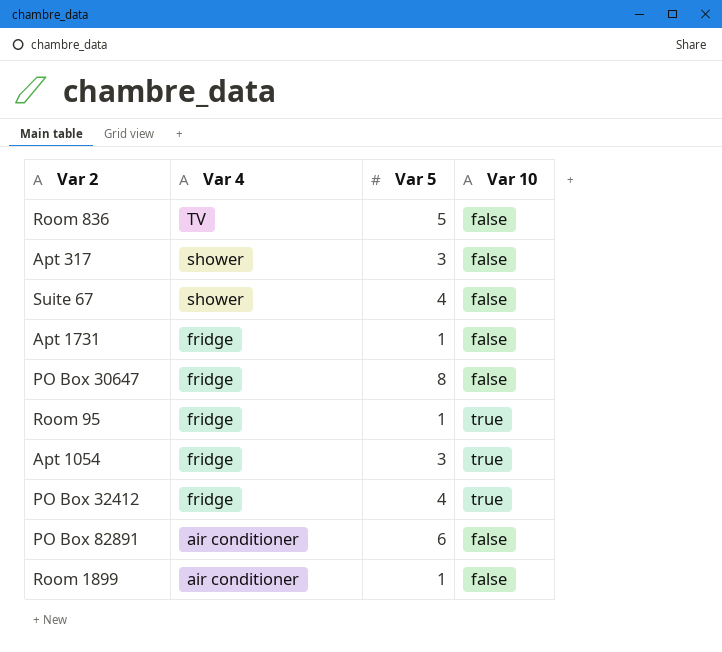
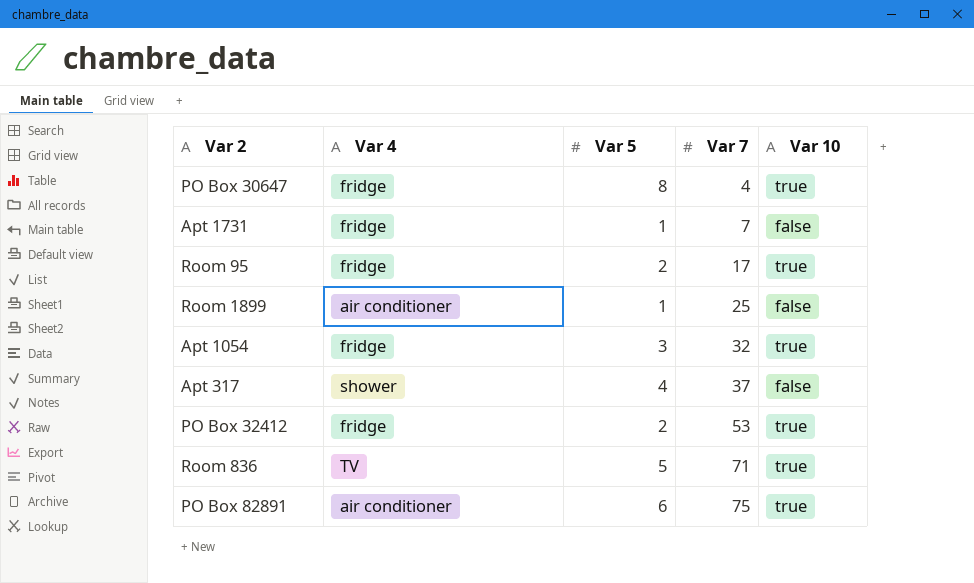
row order: Var 4 descending -> Var 7 ascending
column Var 7 | position: none -> 4
row Suite 67: shower | 4 | false -> none
PO Box 30647 | Var 10: false -> true
Room 95 | Var 5: 1 -> 2
Apt 317 | Var 5: 3 -> 4
PO Box 32412 | Var 5: 4 -> 2
Room 836 | Var 10: false -> true
PO Box 82891 | Var 10: false -> true

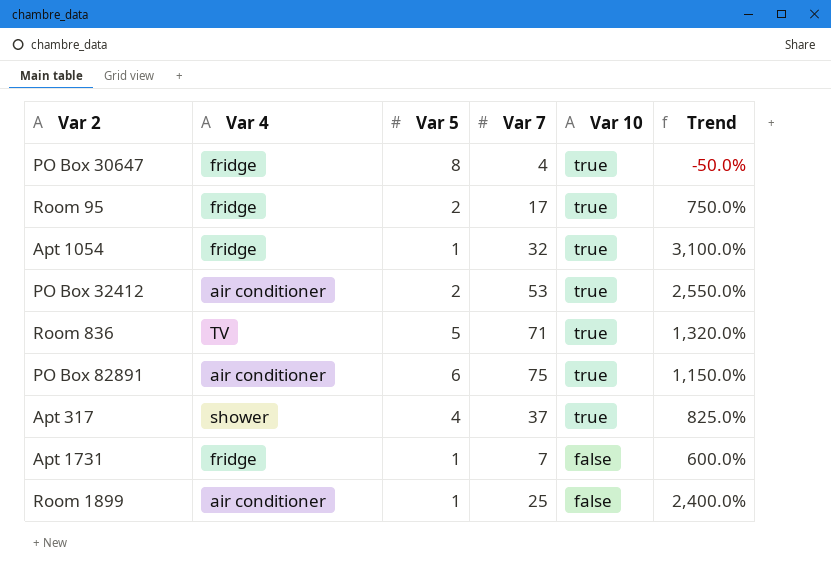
row order: Var 7 ascending -> Var 10 descending
column Trend | formula: none -> ([Var 7] - [Var 5]) / [Var 5]
Apt 1054 | Var 5: 3 -> 1
PO Box 32412 | Var 4: fridge -> air conditioner
Apt 317 | Var 10: false -> true

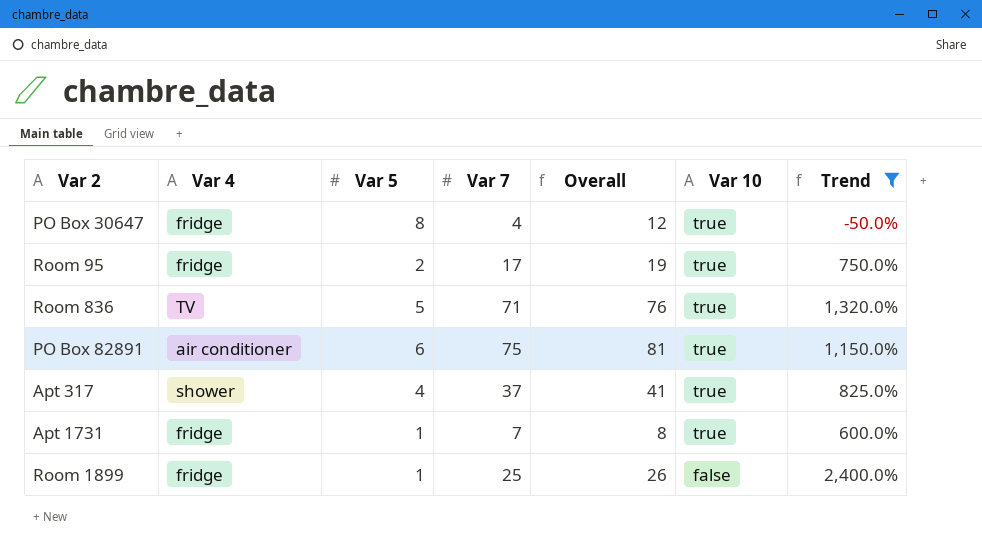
filter: none -> Trend <= 2,400.0%
column Overall | formula: none -> [Var 5] + [Var 7]
Apt 1731 | Var 10: false -> true
Room 1899 | Var 4: air conditioner -> fridge

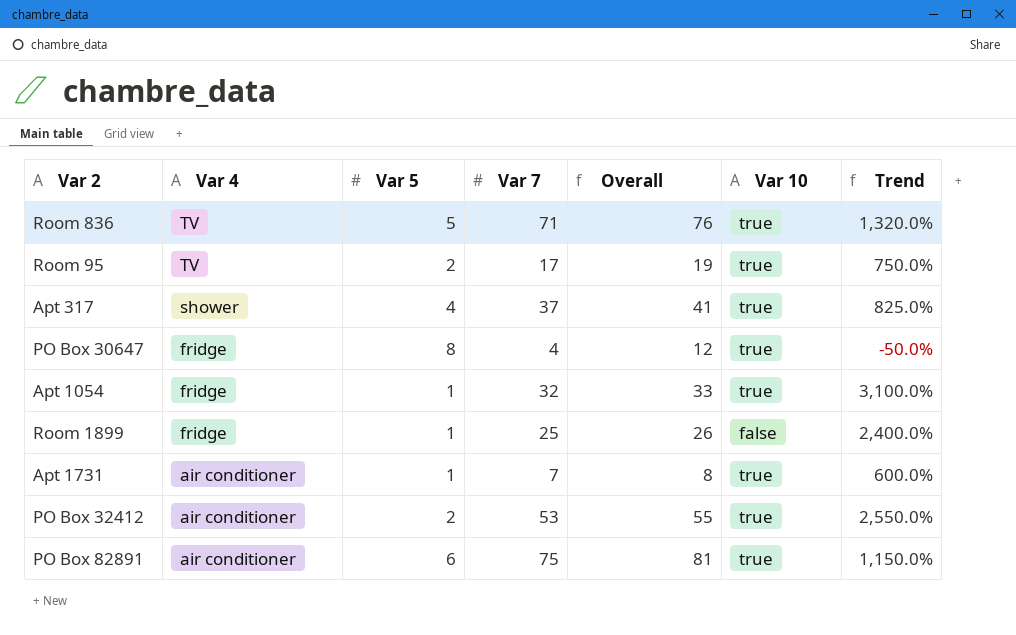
filter: Trend <= 2,400.0% -> none
row order: Var 10 descending -> Var 4 descending
Room 95 | Var 4: fridge -> TV
Apt 1731 | Var 4: fridge -> air conditioner

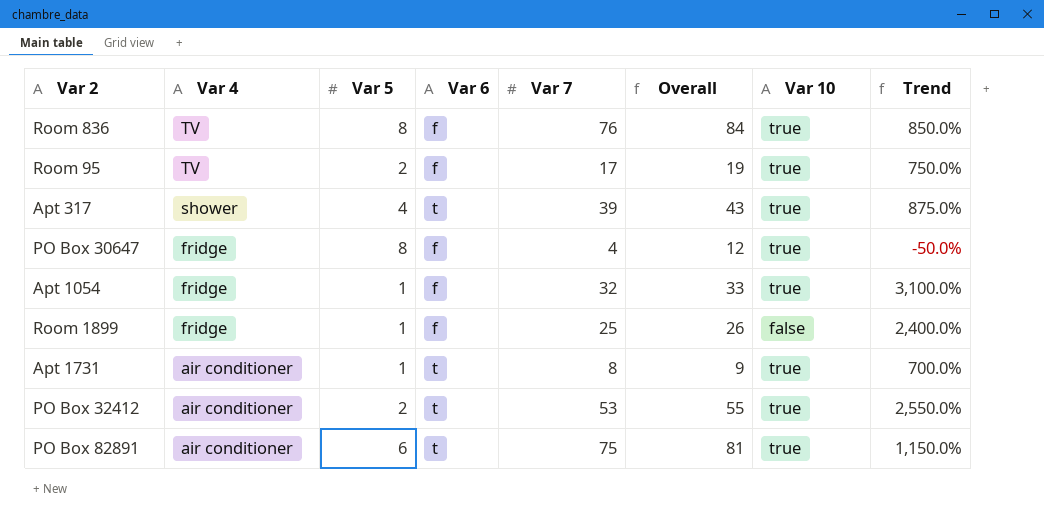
column Var 6 | position: none -> 4
Room 836 | Var 5: 5 -> 8
Room 836 | Var 7: 71 -> 76
Room 836 | Overall: 76 -> 84
Room 836 | Trend: 1,320.0% -> 850.0%
Apt 317 | Var 7: 37 -> 39
Apt 317 | Overall: 41 -> 43
Apt 317 | Trend: 825.0% -> 875.0%
Apt 1731 | Var 7: 7 -> 8
Apt 1731 | Overall: 8 -> 9
Apt 1731 | Trend: 600.0% -> 700.0%

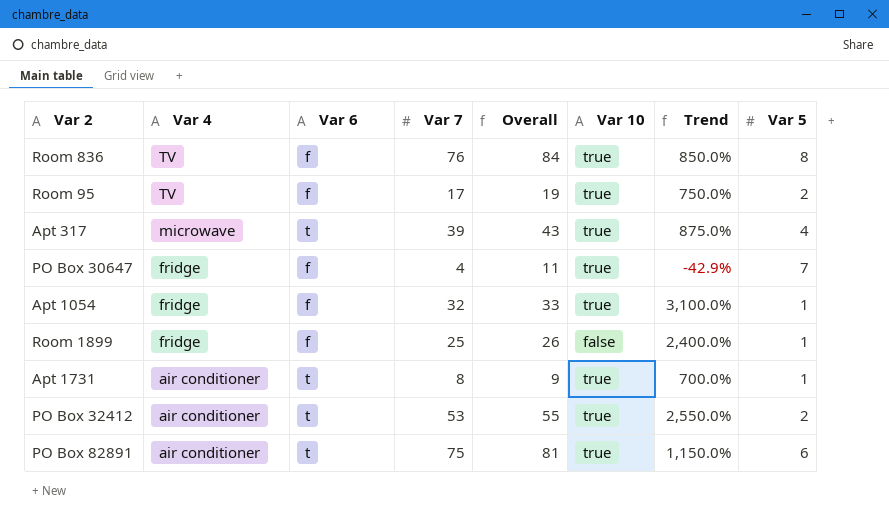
column Var 5 | position: 3 -> 8
Apt 317 | Var 4: shower -> microwave
PO Box 30647 | Overall: 12 -> 11
PO Box 30647 | Trend: -50.0% -> -42.9%
PO Box 30647 | Var 5: 8 -> 7

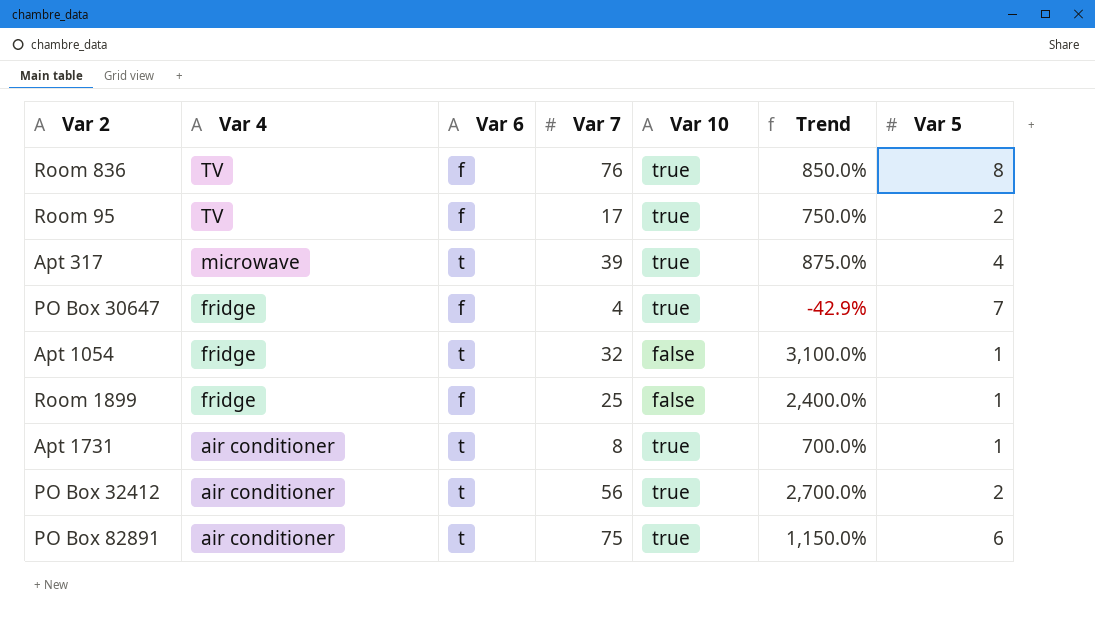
column Overall | formula: [Var 7] + [Var 5] -> none
Apt 1054 | Var 6: f -> t
Apt 1054 | Var 10: true -> false
PO Box 32412 | Var 7: 53 -> 56
PO Box 32412 | Trend: 2,550.0% -> 2,700.0%

